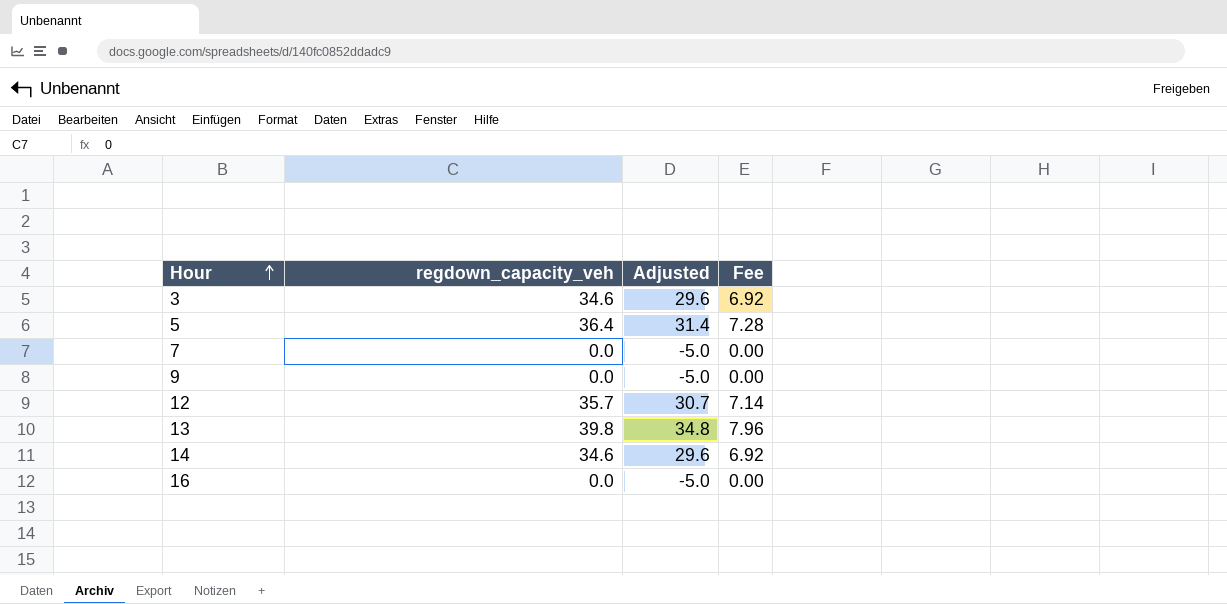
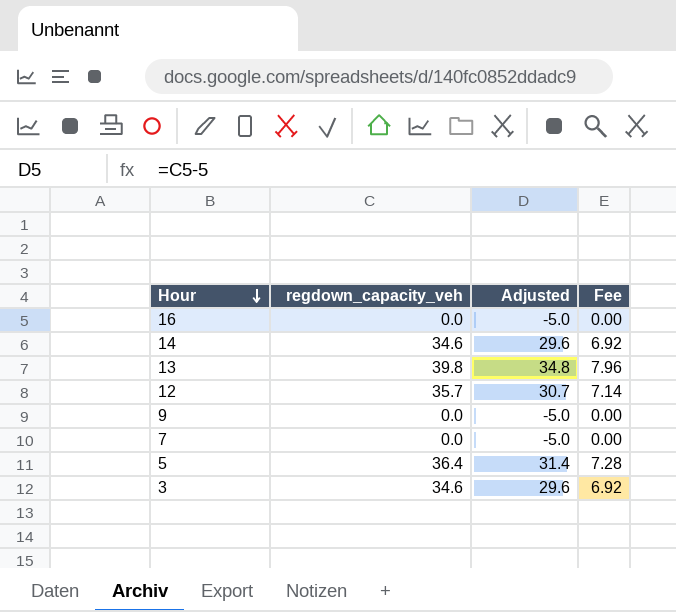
row order: Hour ascending -> Hour descending

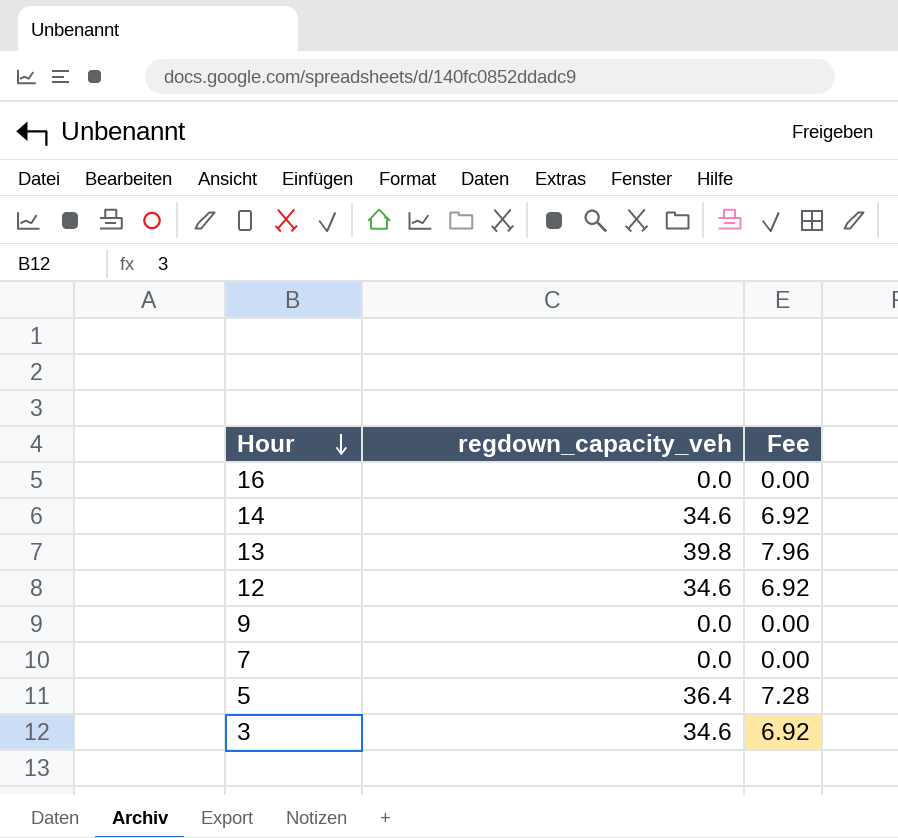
column Adjusted | formula: [regdown_capacity_veh] - 5 -> none
12 | regdown_capacity_veh: 35.7 -> 34.6
12 | Fee: 7.14 -> 6.92

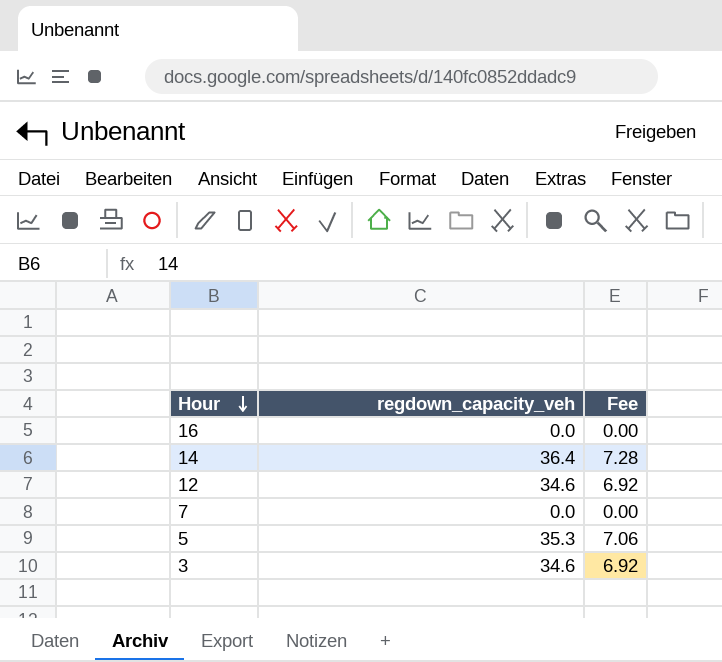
row 13: 39.8 | 7.96 -> none
row 9: 0.0 | 0.00 -> none
14 | regdown_capacity_veh: 34.6 -> 36.4
14 | Fee: 6.92 -> 7.28
5 | regdown_capacity_veh: 36.4 -> 35.3
5 | Fee: 7.28 -> 7.06

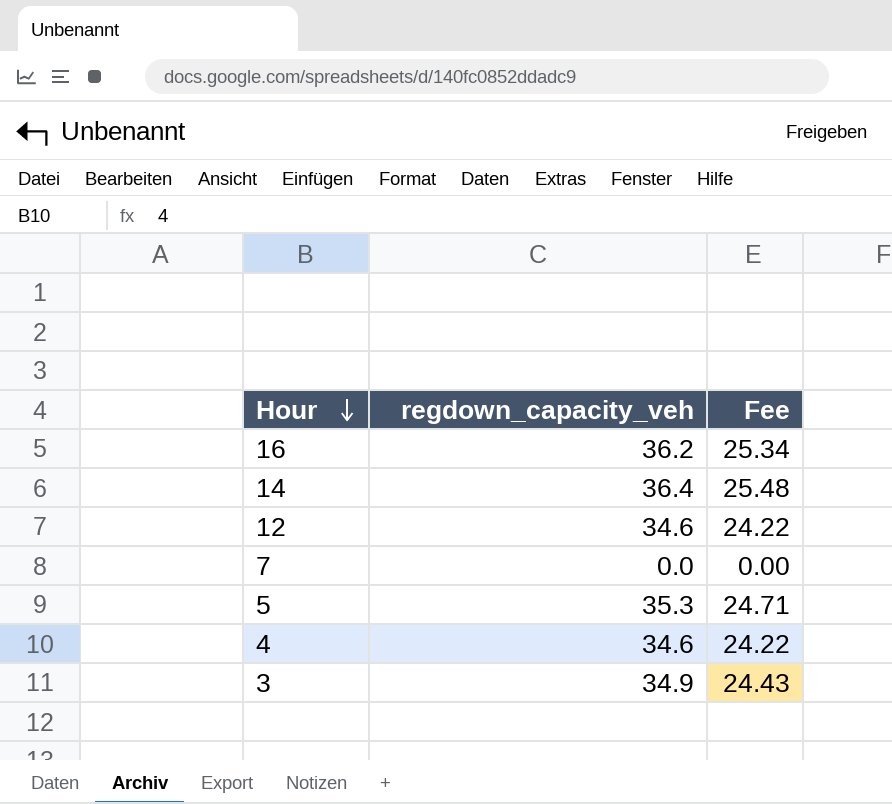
column Fee | formula: [regdown_capacity_veh] * 0.2 -> [regdown_capacity_veh] * 0.7
16 | regdown_capacity_veh: 0.0 -> 36.2
row 4: none -> 34.6 | 24.22
3 | regdown_capacity_veh: 34.6 -> 34.9

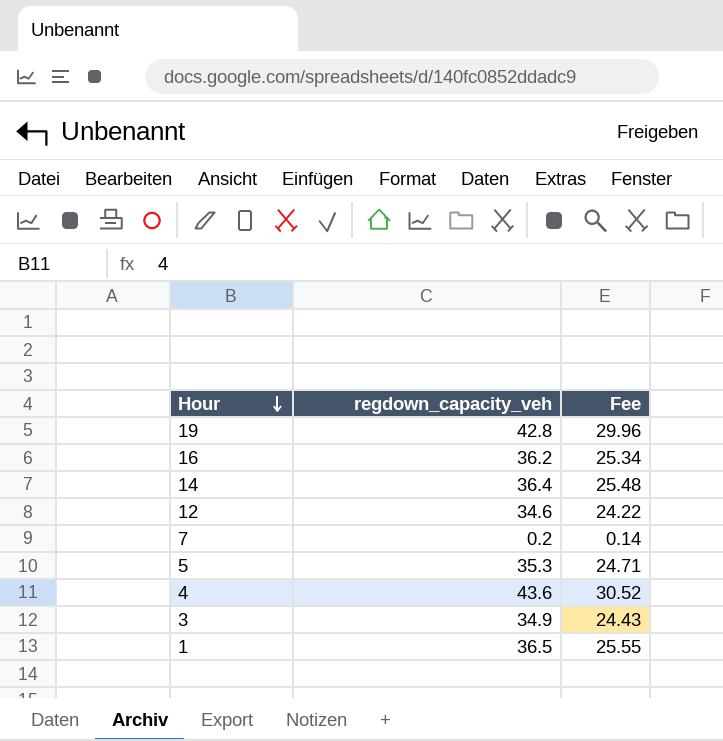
row 19: none -> 42.8 | 29.96
7 | regdown_capacity_veh: 0.0 -> 0.2
7 | Fee: 0.00 -> 0.14
4 | regdown_capacity_veh: 34.6 -> 43.6
4 | Fee: 24.22 -> 30.52
row 1: none -> 36.5 | 25.55

